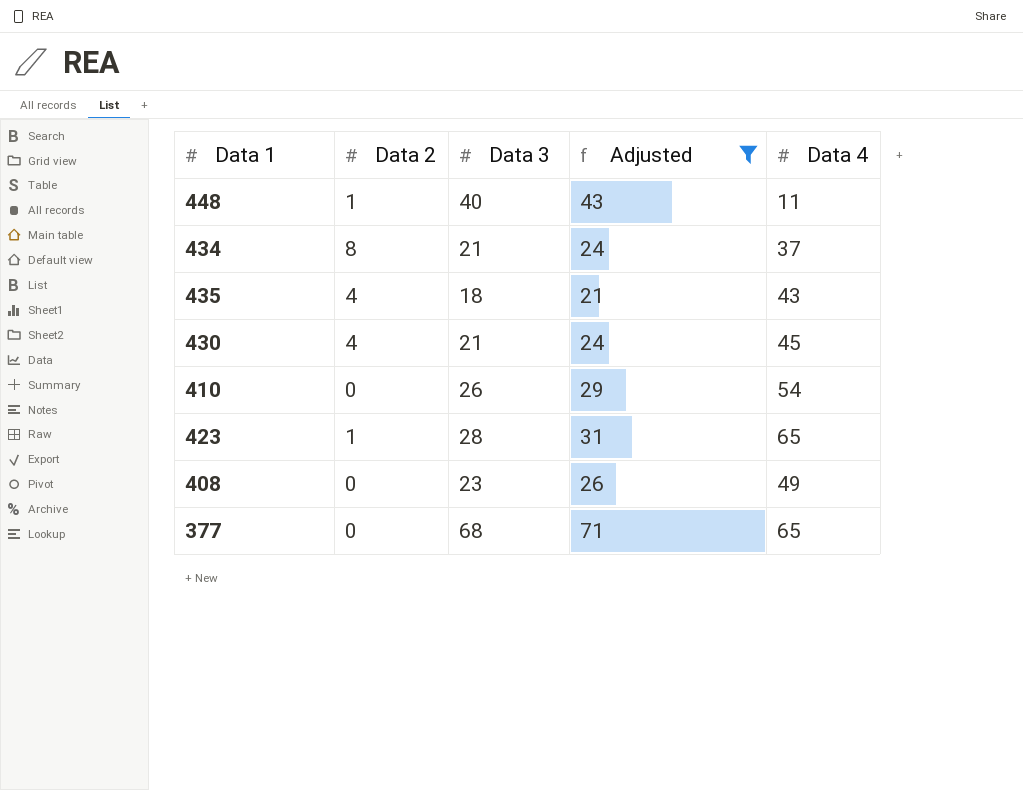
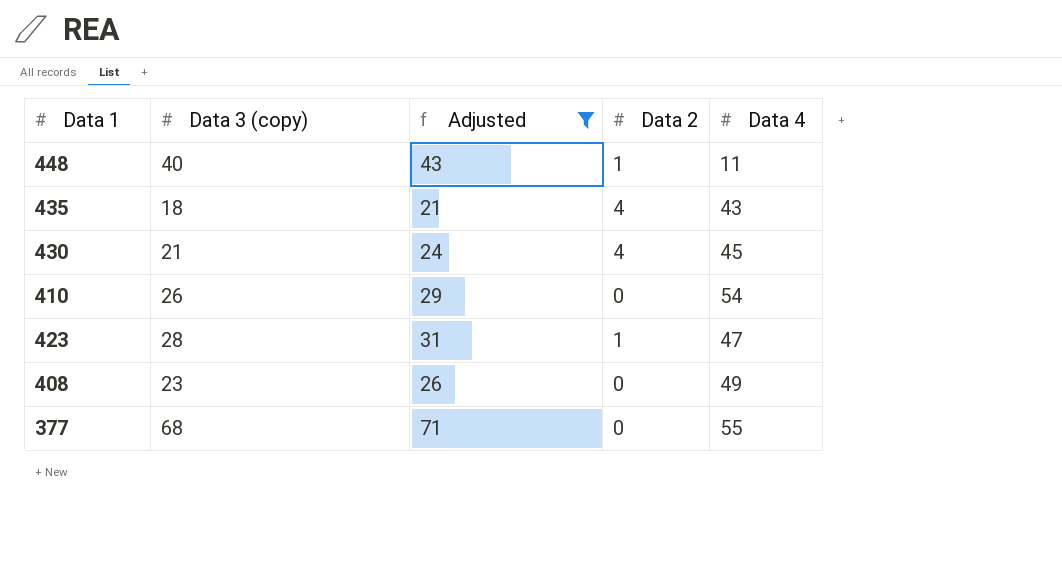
column name: Data 3 -> Data 3 (copy)
column Data 2 | position: 2 -> 4
row 434: 8 | 21 | 24 | 37 -> none
423 | Data 4: 65 -> 47
377 | Data 4: 65 -> 55

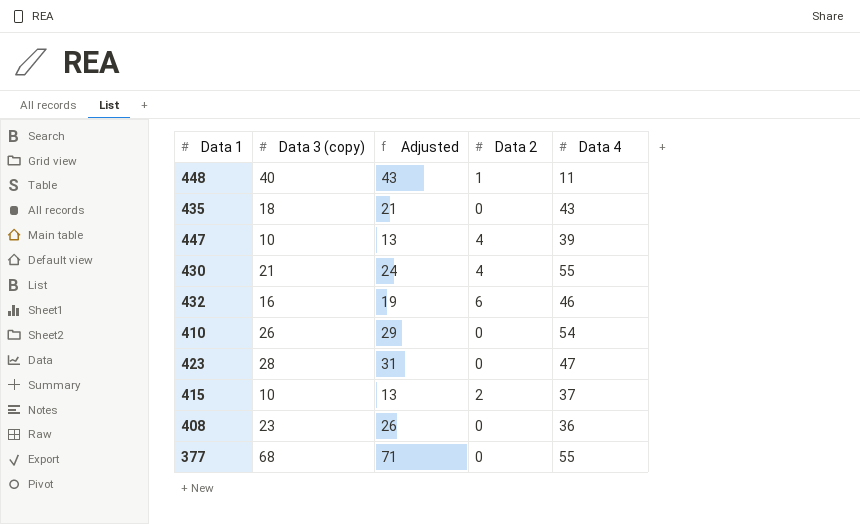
filter: Adjusted >= 21 -> none
435 | Data 2: 4 -> 0
430 | Data 4: 45 -> 55
423 | Data 2: 1 -> 0
408 | Data 4: 49 -> 36

